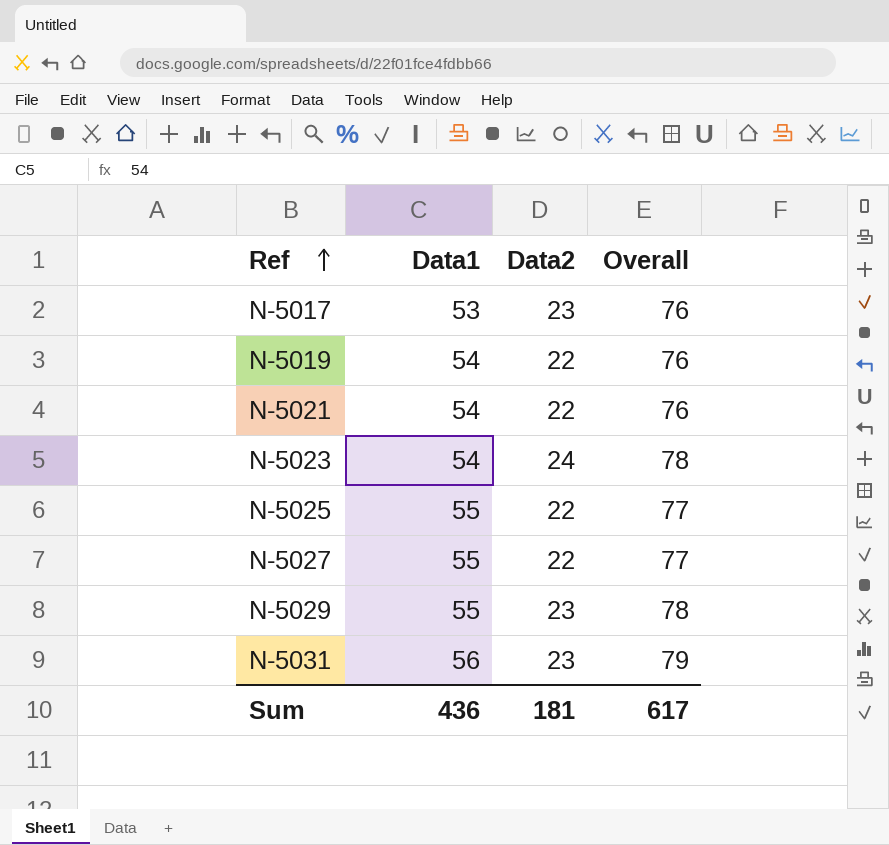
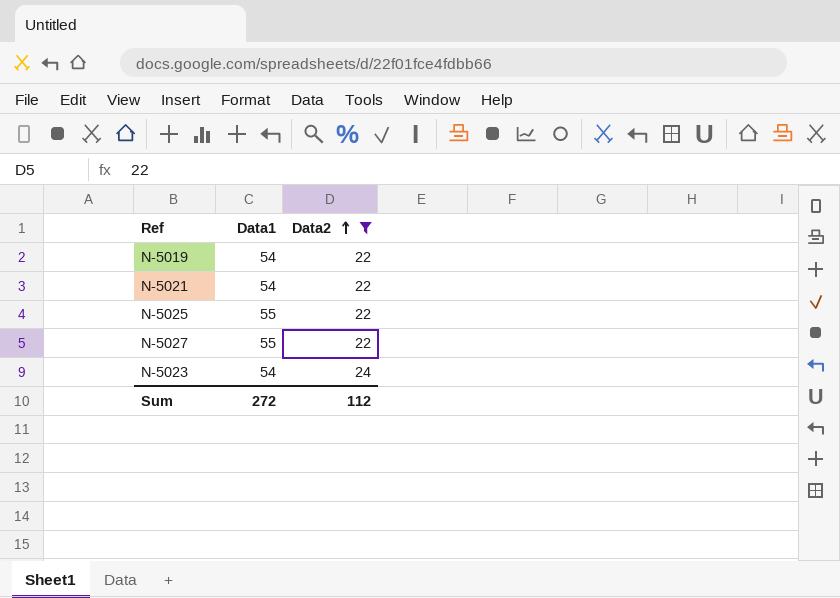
filter: none -> Data2 != 23
row order: Ref ascending -> Data2 ascending
column Overall | formula: [Data1] + [Data2] -> none
Sum | Data1: 436 -> 272
Sum | Data2: 181 -> 112

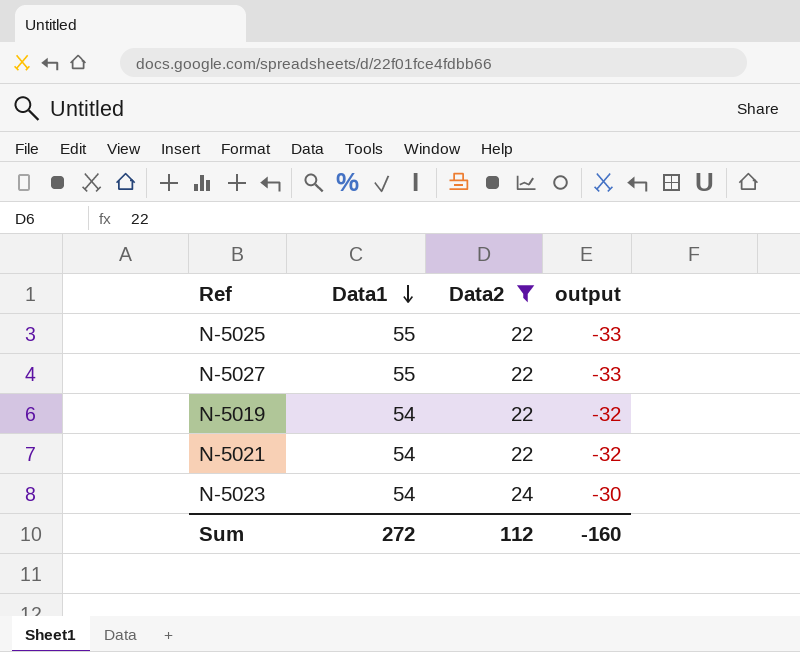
row order: Data2 ascending -> Data1 descending
column output | formula: none -> [Data2] - [Data1]

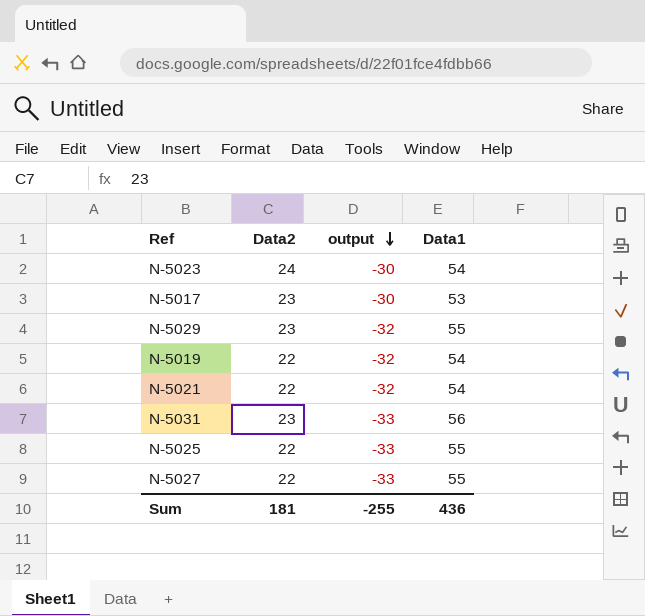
filter: Data2 != 23 -> none
row order: Data1 descending -> output descending
column Data1 | position: 2 -> 4
Sum | Data2: 112 -> 181
Sum | output: -160 -> -255
Sum | Data1: 272 -> 436

